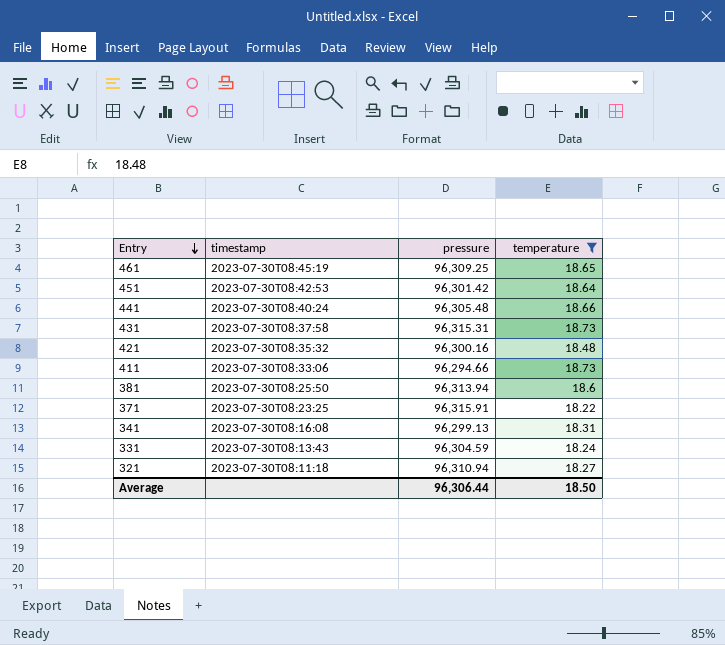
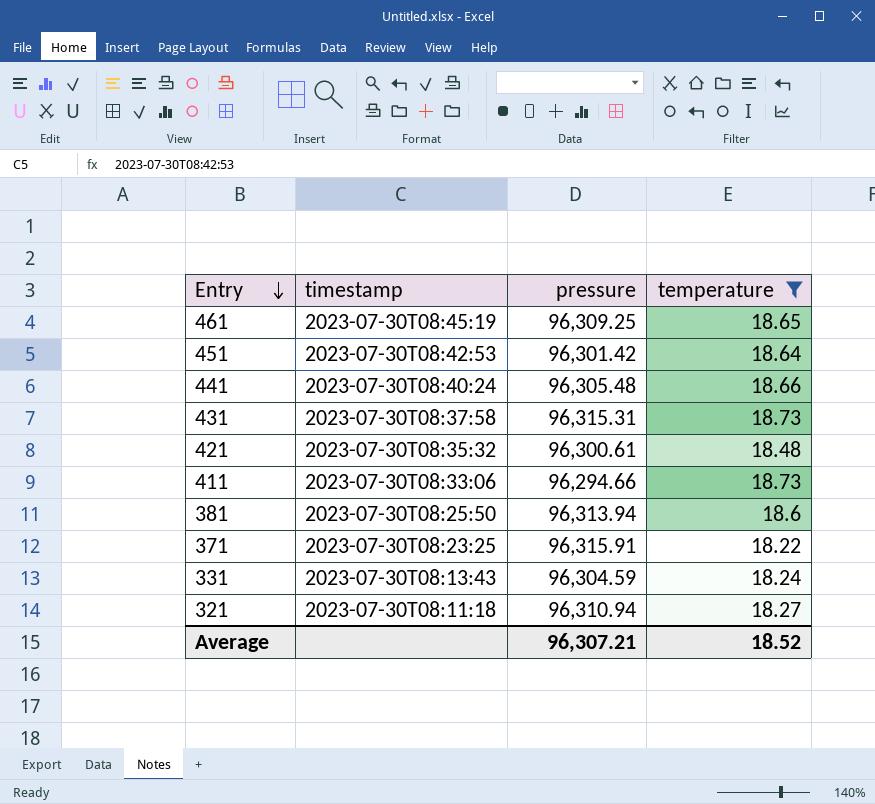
row 341: 2023-07-30T08:16:08 | 96,299.13 | 18.31 -> none
421 | pressure: 96,300.16 -> 96,300.61
Average | pressure: 96,306.44 -> 96,307.21
Average | temperature: 18.50 -> 18.52

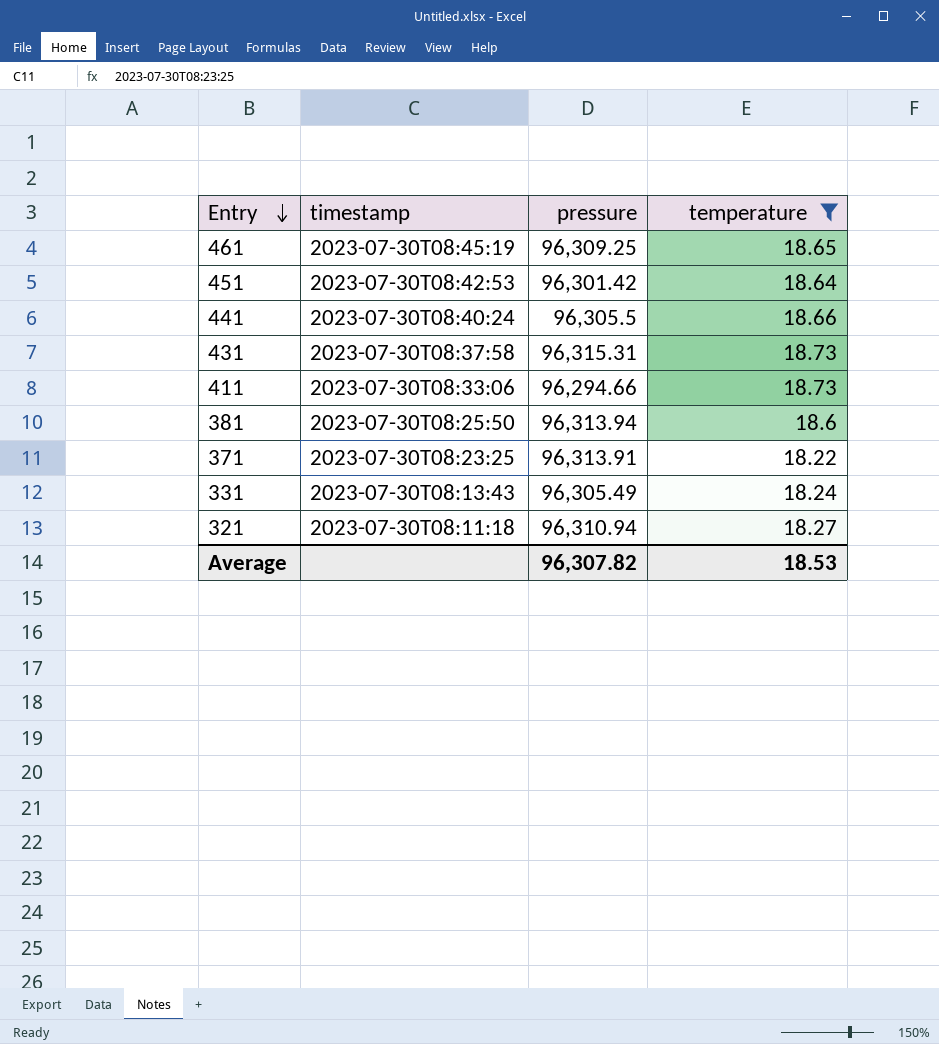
row 421: 2023-07-30T08:35:32 | 96,300.61 | 18.48 -> none
441 | pressure: 96,305.48 -> 96,305.5
371 | pressure: 96,315.91 -> 96,313.91
331 | pressure: 96,304.59 -> 96,305.49
Average | pressure: 96,307.21 -> 96,307.82
Average | temperature: 18.52 -> 18.53

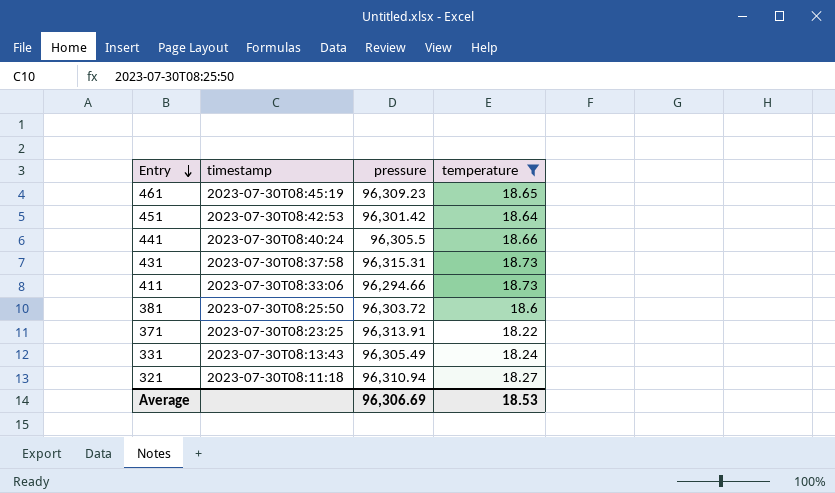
461 | pressure: 96,309.25 -> 96,309.23
381 | pressure: 96,313.94 -> 96,303.72
Average | pressure: 96,307.82 -> 96,306.69

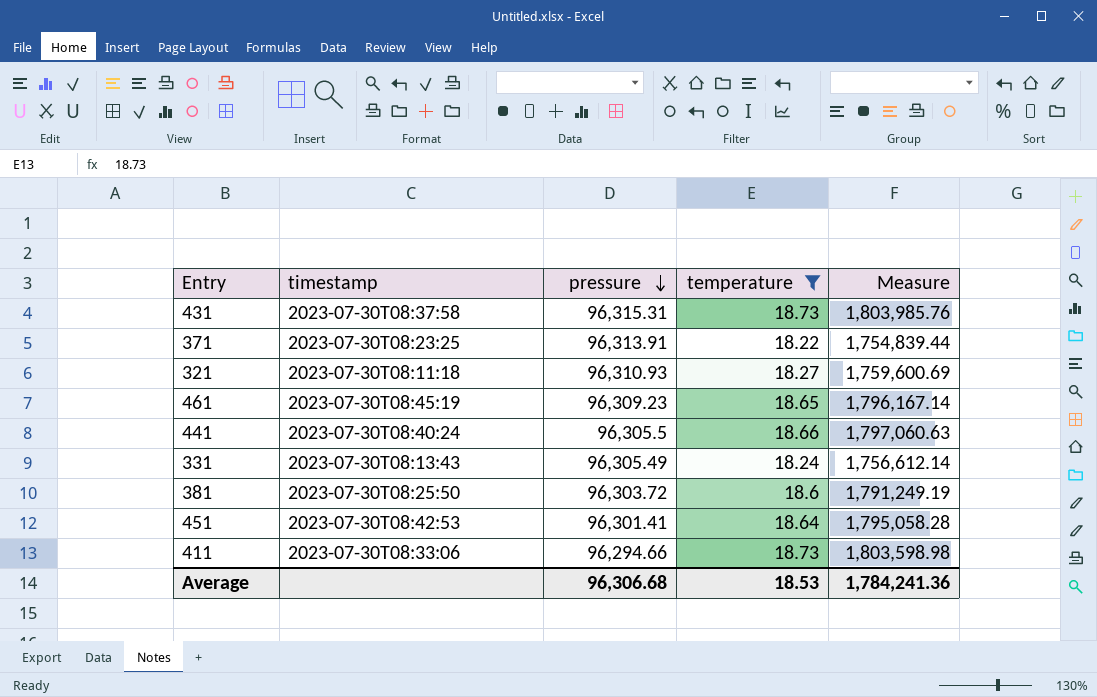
row order: Entry descending -> pressure descending
column Measure | formula: none -> [pressure] * [temperature]
321 | pressure: 96,310.94 -> 96,310.93
451 | pressure: 96,301.42 -> 96,301.41
Average | pressure: 96,306.69 -> 96,306.68

